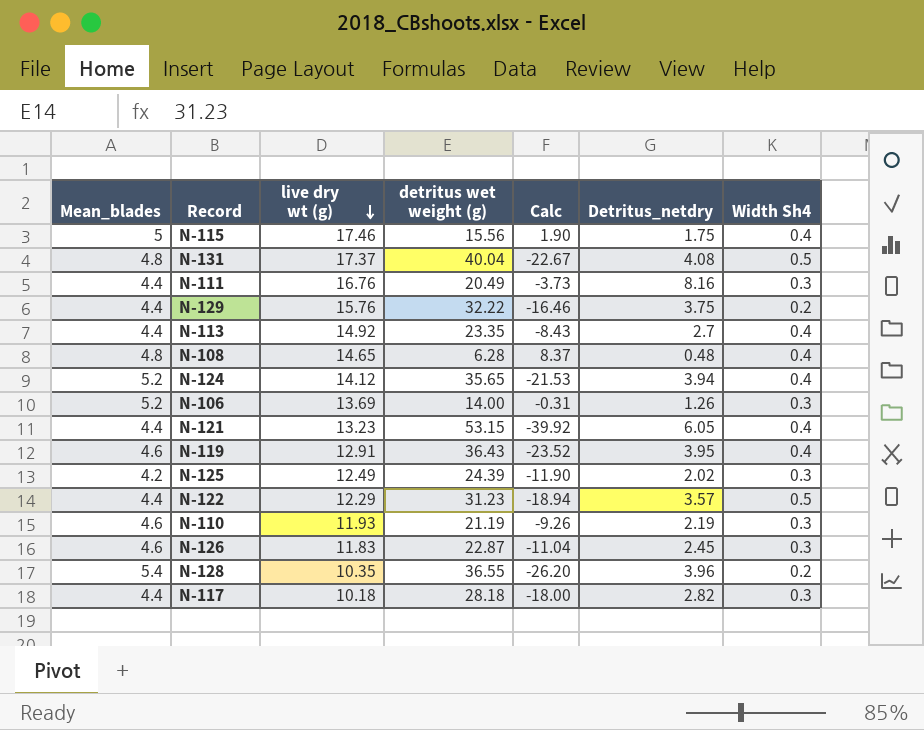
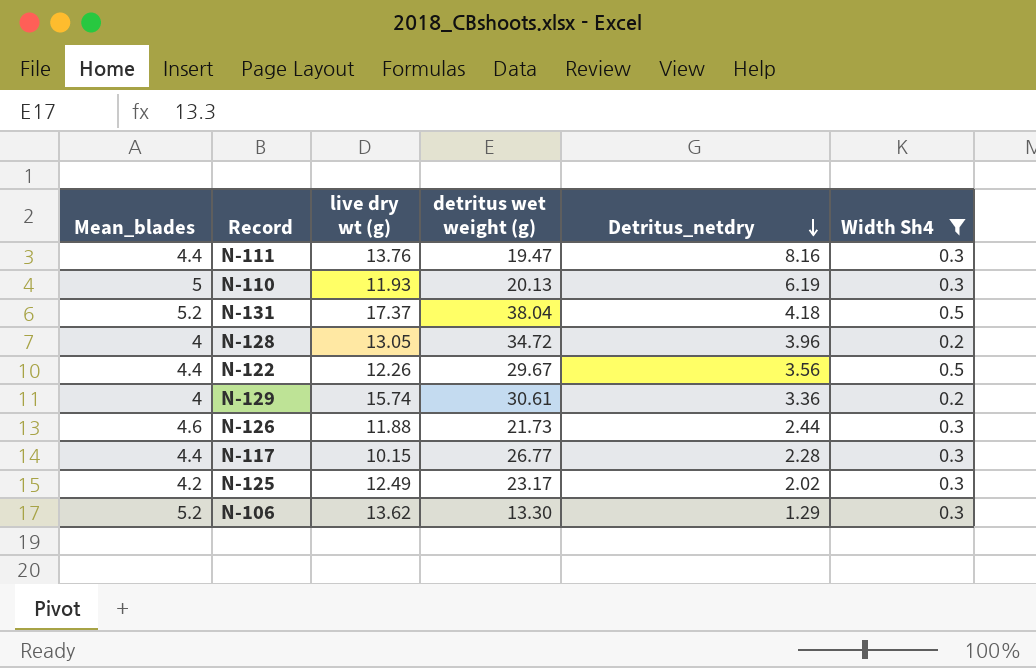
filter: none -> Width Sh4 != 0.4
row order: live dry wt (g) descending -> Detritus_netdry descending
column Calc | formula: [live dry wt (g)] - [detritus wet weight (g)] -> none
N-111 | live dry wt (g): 16.76 -> 13.76
N-111 | detritus wet weight (g): 20.49 -> 19.47
N-110 | Mean_blades: 4.6 -> 5
N-110 | detritus wet weight (g): 21.19 -> 20.13
N-110 | Detritus_netdry: 2.19 -> 6.19
N-131 | Mean_blades: 4.8 -> 5.2
N-131 | detritus wet weight (g): 40.04 -> 38.04
N-131 | Detritus_netdry: 4.08 -> 4.18
N-128 | Mean_blades: 5.4 -> 4
N-128 | live dry wt (g): 10.35 -> 13.05
N-128 | detritus wet weight (g): 36.55 -> 34.72
N-122 | live dry wt (g): 12.29 -> 12.26
N-122 | detritus wet weight (g): 31.23 -> 29.67
N-122 | Detritus_netdry: 3.57 -> 3.56
N-129 | Mean_blades: 4.4 -> 4
N-129 | live dry wt (g): 15.76 -> 15.74
N-129 | detritus wet weight (g): 32.22 -> 30.61
N-129 | Detritus_netdry: 3.75 -> 3.36
N-126 | live dry wt (g): 11.83 -> 11.88
N-126 | detritus wet weight (g): 22.87 -> 21.73
N-126 | Detritus_netdry: 2.45 -> 2.44
N-117 | live dry wt (g): 10.18 -> 10.15
N-117 | detritus wet weight (g): 28.18 -> 26.77
N-117 | Detritus_netdry: 2.82 -> 2.28
N-125 | detritus wet weight (g): 24.39 -> 23.17
N-106 | live dry wt (g): 13.69 -> 13.62
N-106 | detritus wet weight (g): 14.00 -> 13.30
N-106 | Detritus_netdry: 1.26 -> 1.29

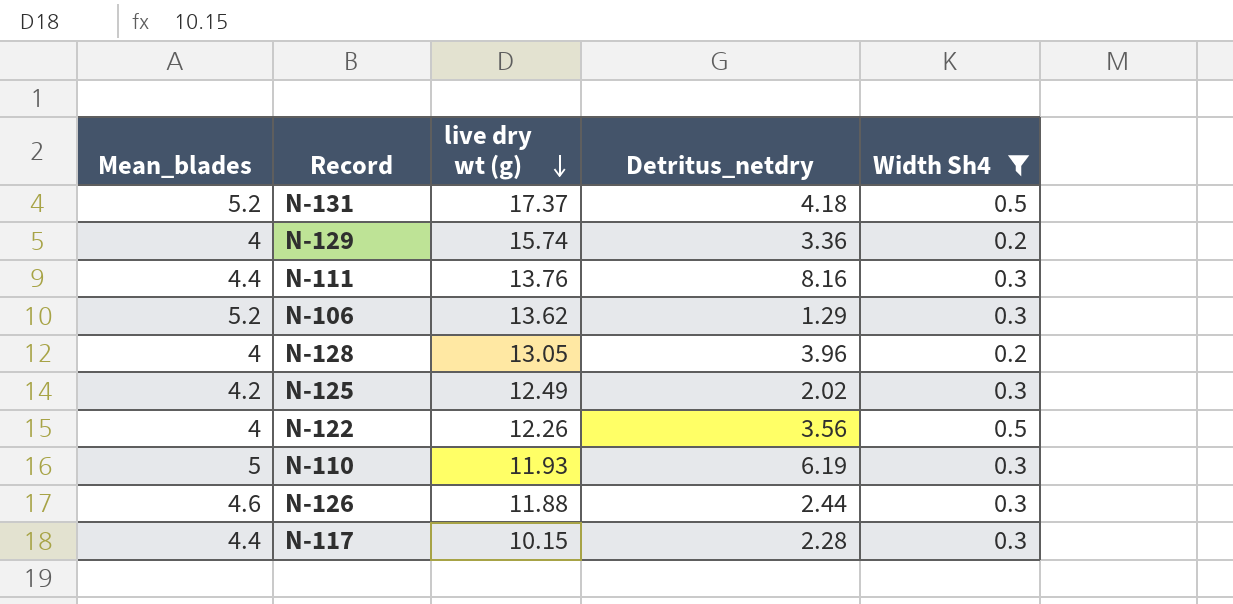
row order: Detritus_netdry descending -> live dry wt (g) descending
column detritus wet weight (g) | position: 4 -> none
N-122 | Mean_blades: 4.4 -> 4

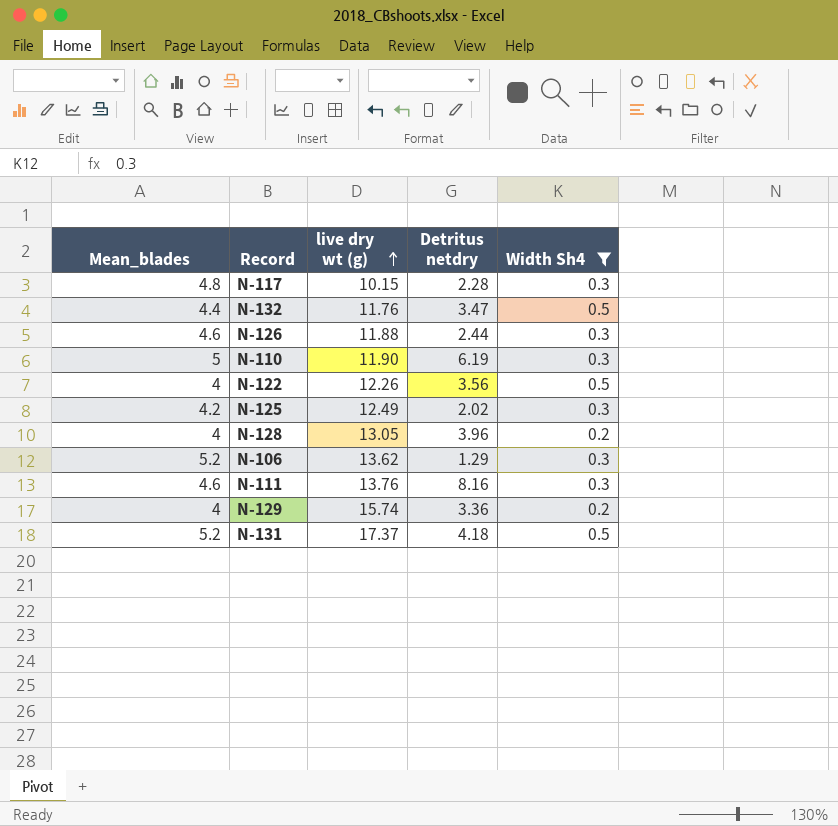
row order: live dry wt (g) descending -> live dry wt (g) ascending
column name: Detritus_netdry -> Detritus netdry
N-117 | Mean_blades: 4.4 -> 4.8
row N-132: none -> 4.4 | 11.76 | 3.47 | 0.5
N-110 | live dry wt (g): 11.93 -> 11.90
N-111 | Mean_blades: 4.4 -> 4.6

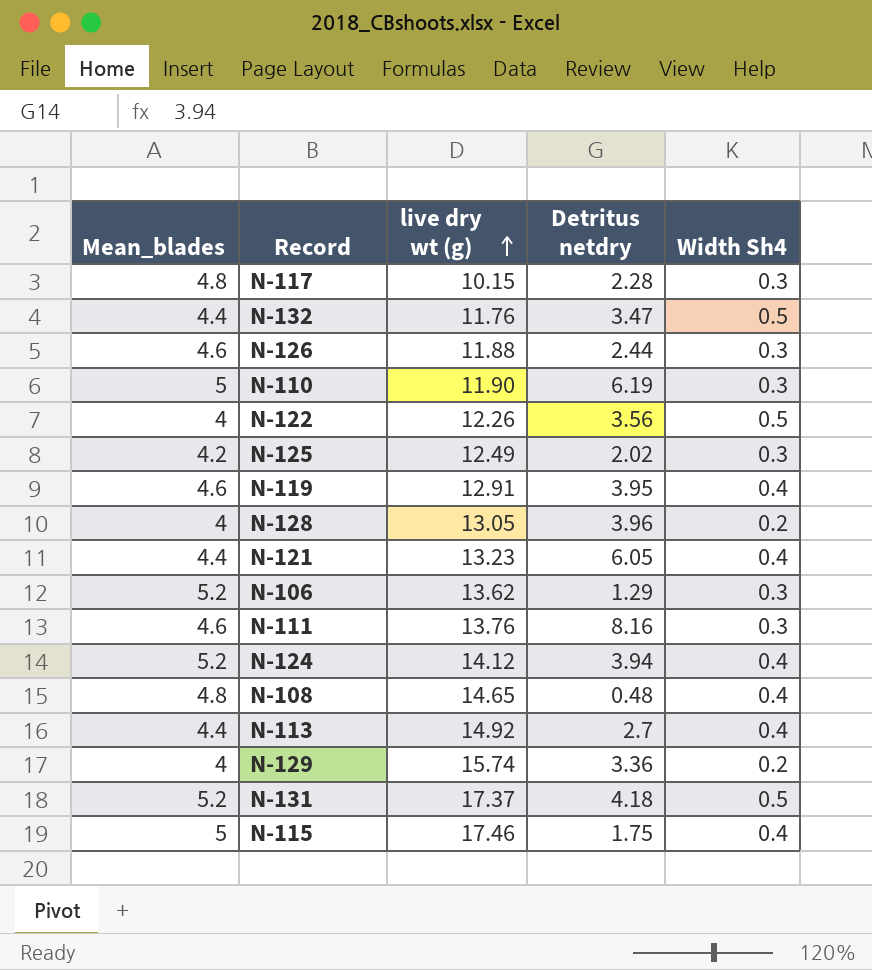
filter: Width Sh4 != 0.4 -> none

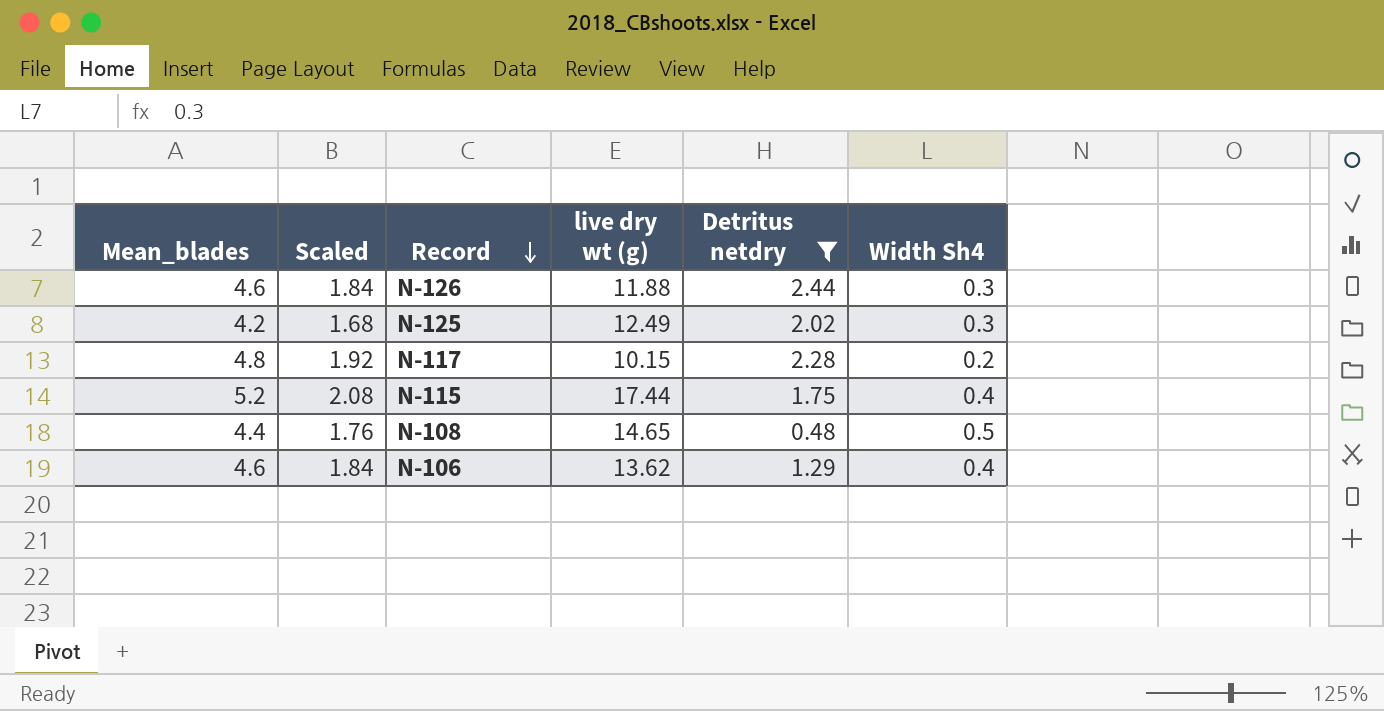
filter: none -> Detritus netdry <= 2.44
row order: live dry wt (g) ascending -> Record descending
column Scaled | formula: none -> [Mean_blades] * 0.4
N-117 | Width Sh4: 0.3 -> 0.2
N-115 | Mean_blades: 5 -> 5.2
N-115 | live dry wt (g): 17.46 -> 17.44
N-108 | Mean_blades: 4.8 -> 4.4
N-108 | Width Sh4: 0.4 -> 0.5
N-106 | Mean_blades: 5.2 -> 4.6
N-106 | Width Sh4: 0.3 -> 0.4

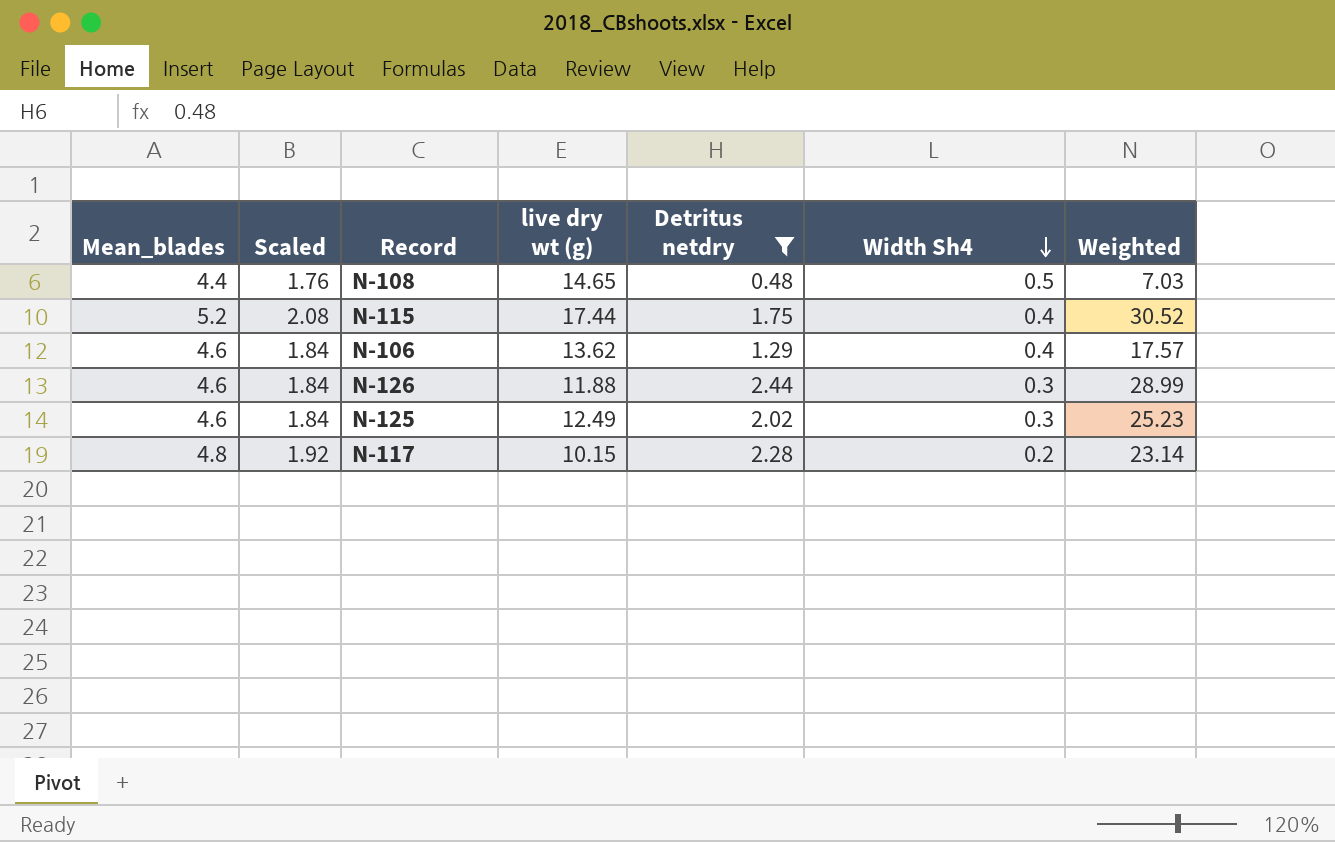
row order: Record descending -> Width Sh4 descending
column Weighted | formula: none -> [live dry wt (g)] * [Detritus netdry]
N-125 | Mean_blades: 4.2 -> 4.6
N-125 | Scaled: 1.68 -> 1.84

